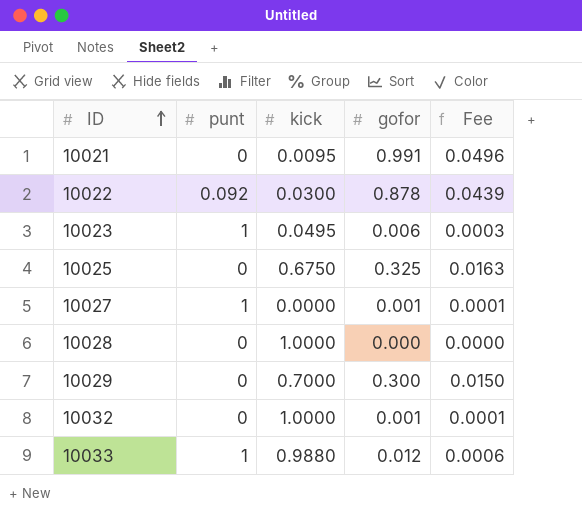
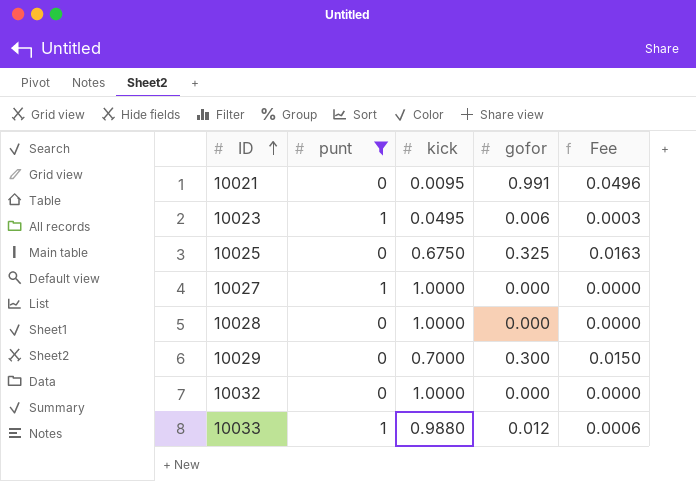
filter: none -> punt != 0.092
10027 | kick: 0.0000 -> 1.0000
10027 | gofor: 0.001 -> 0.000
10027 | Fee: 0.0001 -> 0.0000
10032 | gofor: 0.001 -> 0.000
10032 | Fee: 0.0001 -> 0.0000

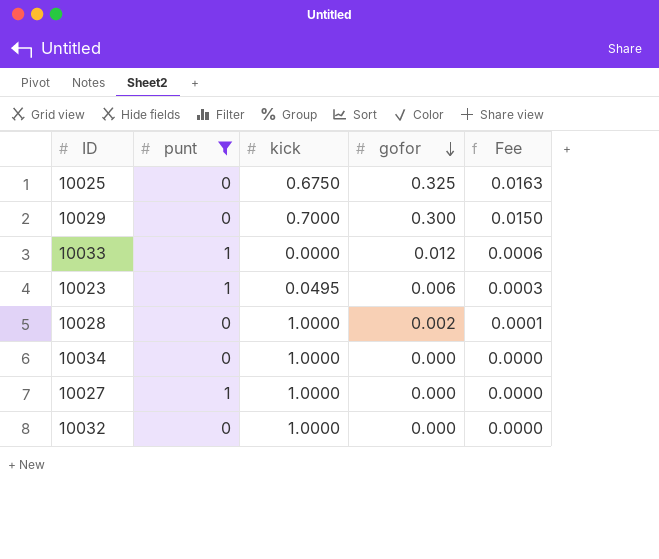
row order: ID ascending -> gofor descending
row 10021: 0 | 0.0095 | 0.991 | 0.0496 -> none
10033 | kick: 0.9880 -> 0.0000
10028 | gofor: 0.000 -> 0.002
10028 | Fee: 0.0000 -> 0.0001
row 10034: none -> 0 | 1.0000 | 0.000 | 0.0000

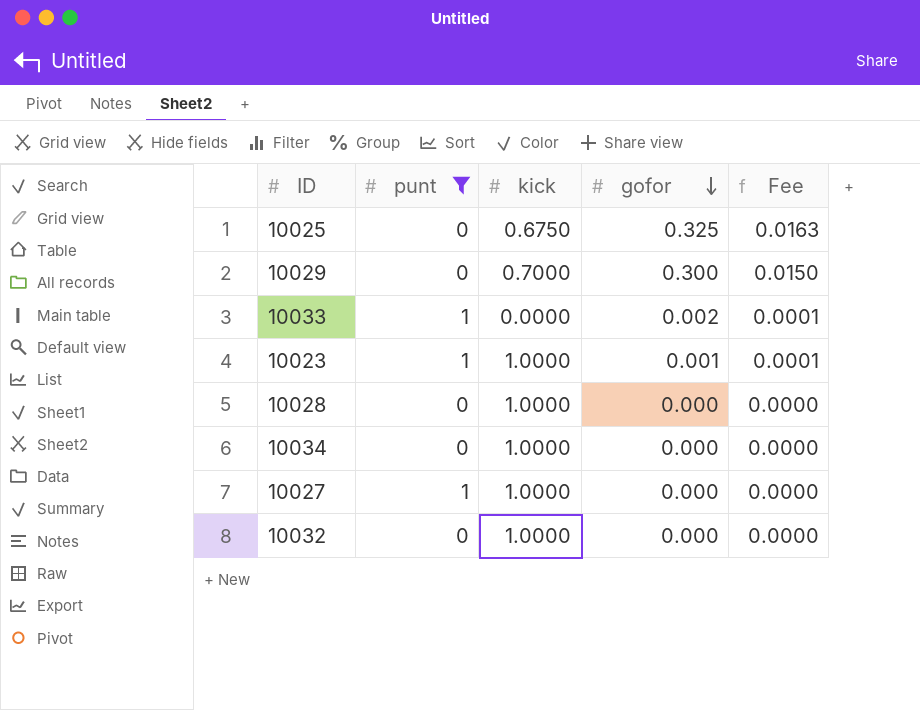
10033 | gofor: 0.012 -> 0.002
10033 | Fee: 0.0006 -> 0.0001
10023 | kick: 0.0495 -> 1.0000
10023 | gofor: 0.006 -> 0.001
10023 | Fee: 0.0003 -> 0.0001
10028 | gofor: 0.002 -> 0.000
10028 | Fee: 0.0001 -> 0.0000

